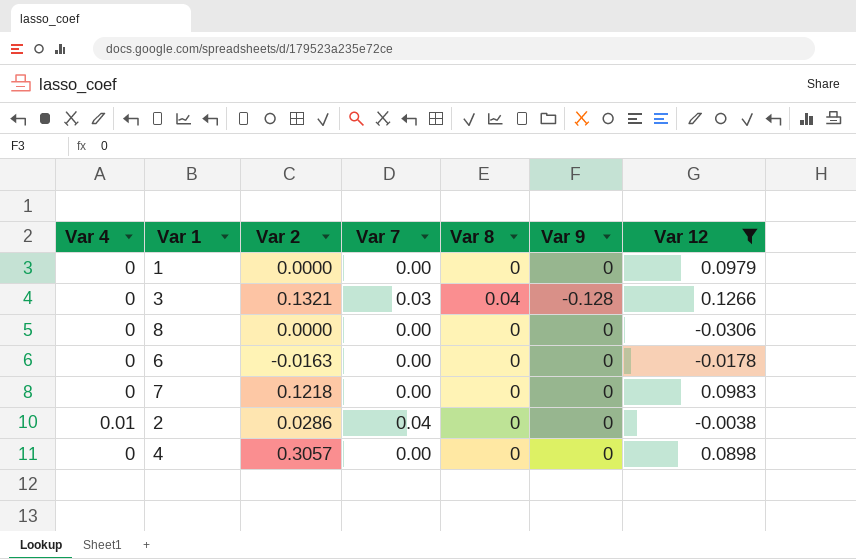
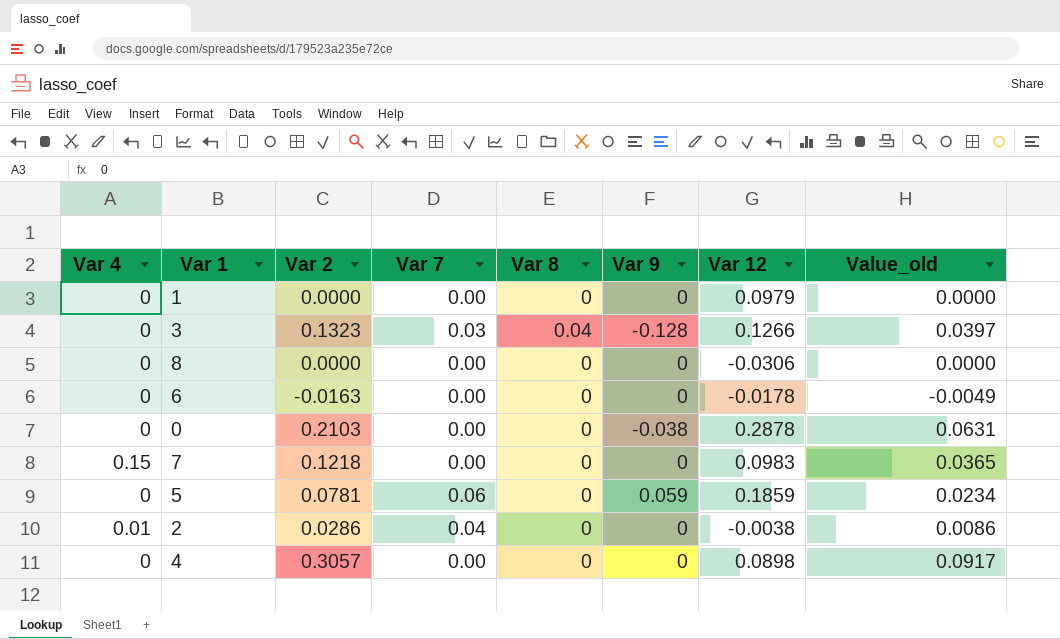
filter: Var 12 <= 0.1266 -> none
column Value_old | formula: none -> [Var 2] * 0.3
3 | Var 2: 0.1321 -> 0.1323
7 | Var 4: 0 -> 0.15

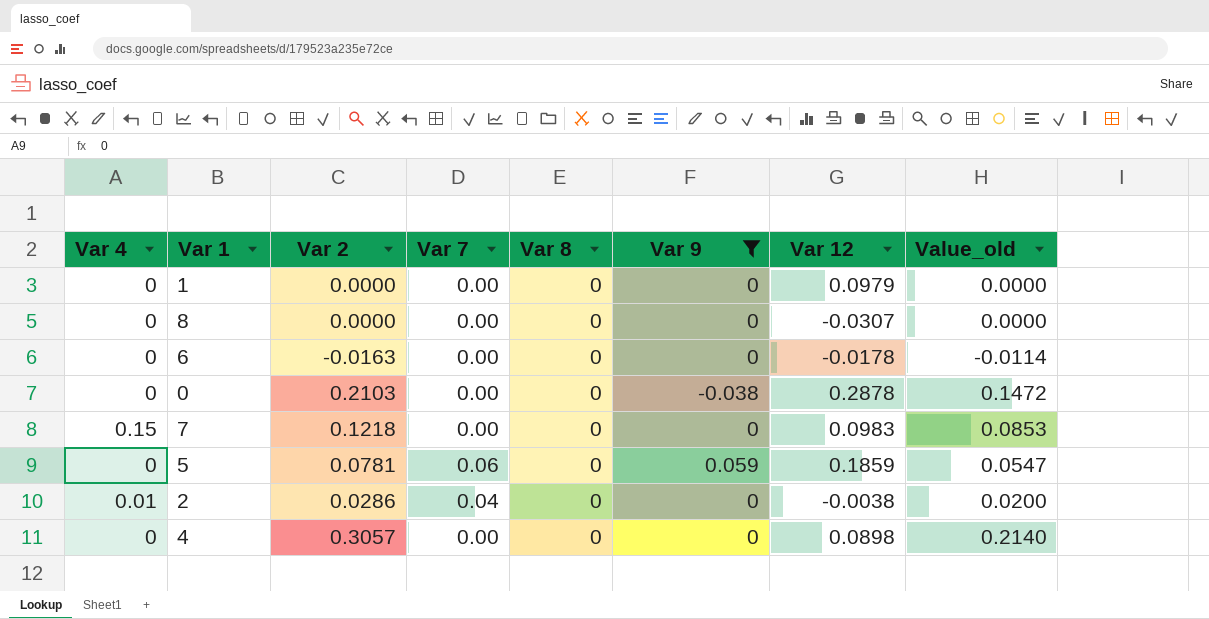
filter: none -> Var 9 != -0.128
column Value_old | formula: [Var 2] * 0.3 -> [Var 2] * 0.7
8 | Var 12: -0.0306 -> -0.0307

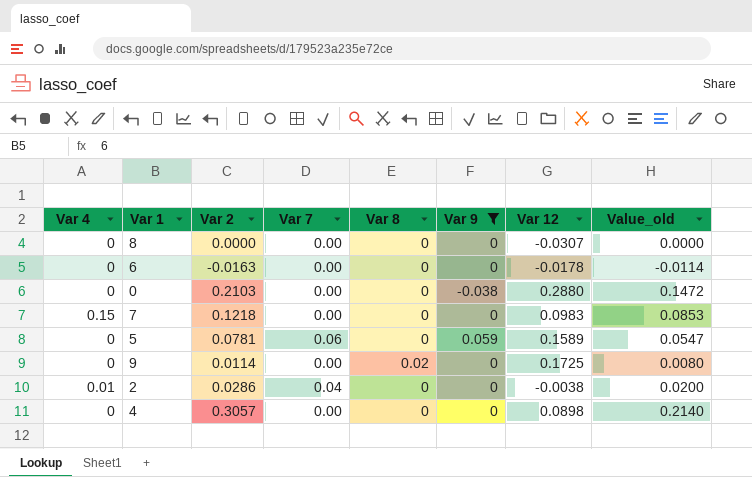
row 1: 0 | 0.0000 | 0.00 | 0 | 0 | 0.0979 | 0.0000 -> none
0 | Var 12: 0.2878 -> 0.2880
5 | Var 12: 0.1859 -> 0.1589
row 9: none -> 0 | 0.0114 | 0.00 | 0.02 | 0 | 0.1725 | 0.0080

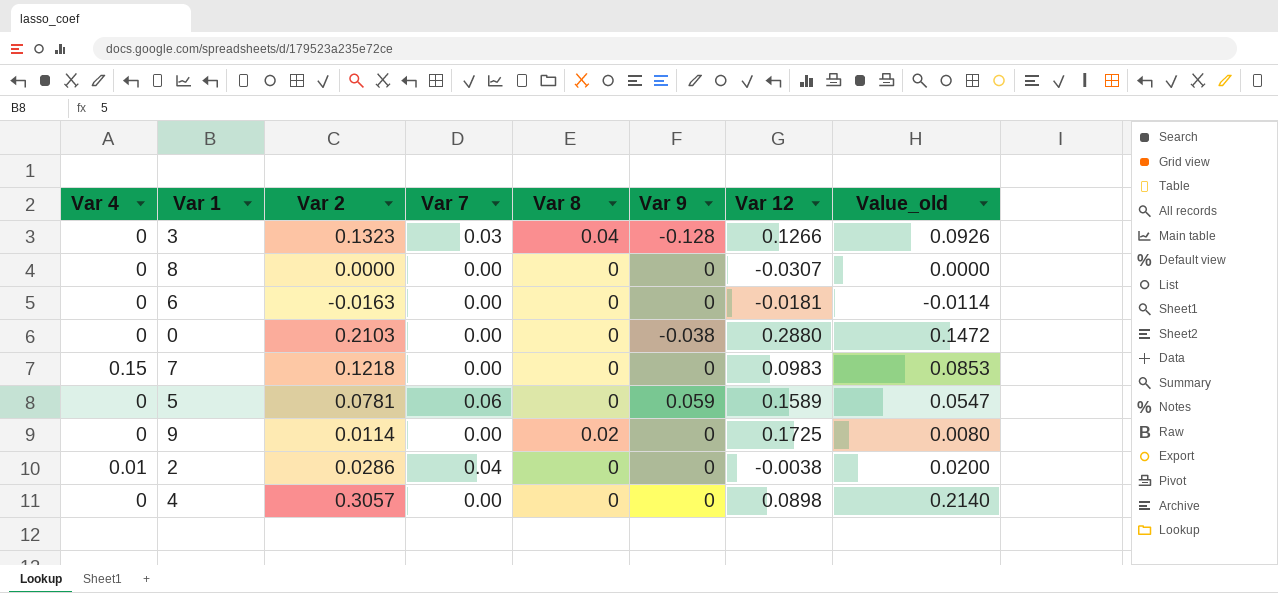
filter: Var 9 != -0.128 -> none
6 | Var 12: -0.0178 -> -0.0181

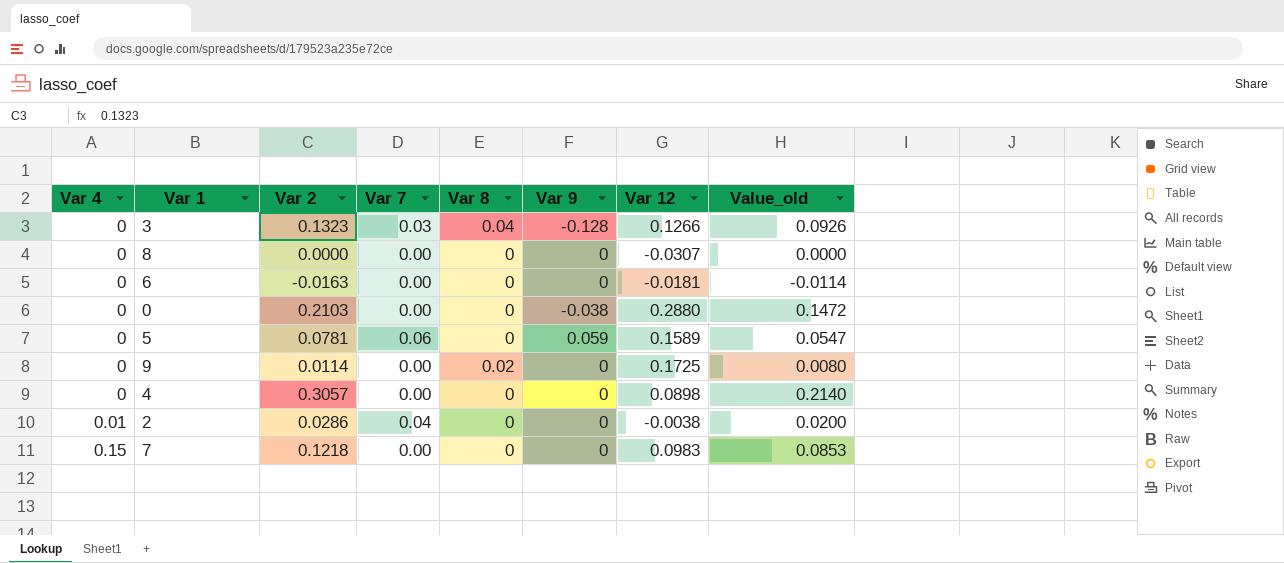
row order: none -> Var 4 ascending

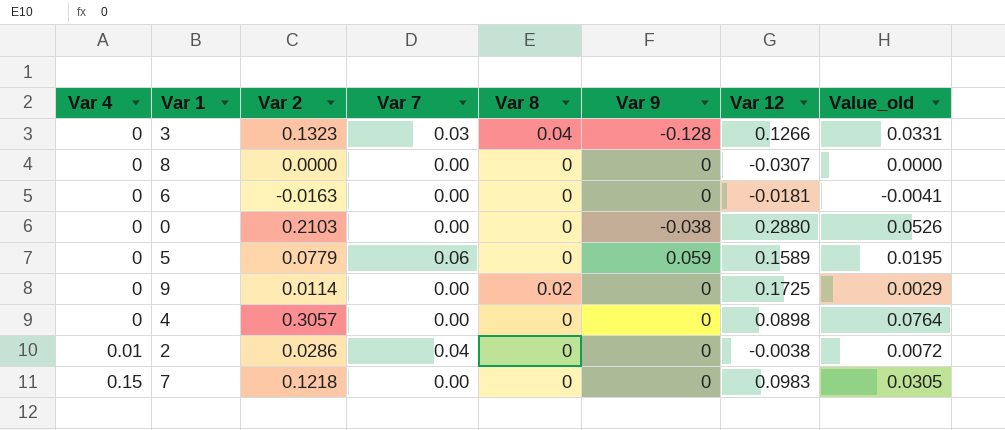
column Value_old | formula: [Var 2] * 0.7 -> [Var 2] * 0.25
5 | Var 2: 0.0781 -> 0.0779

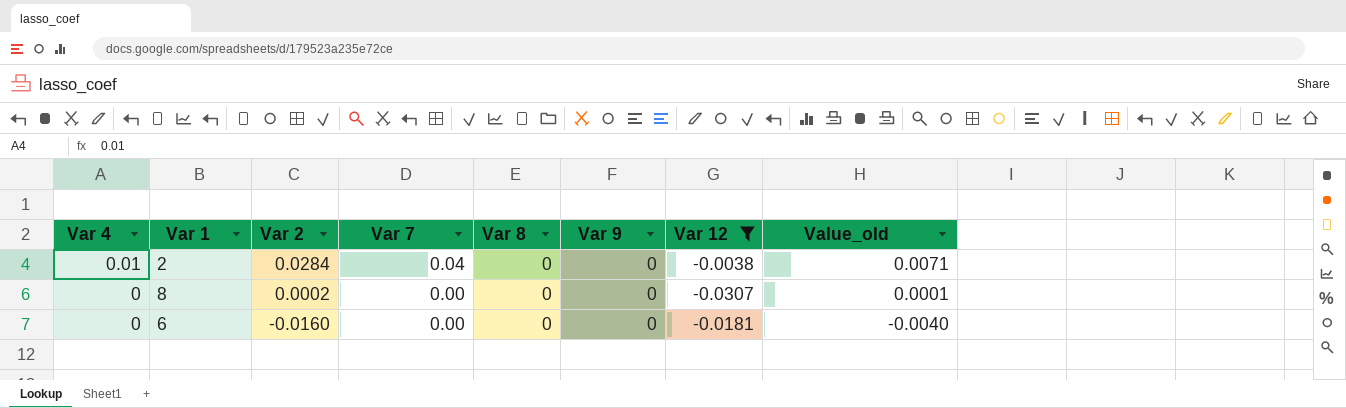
filter: none -> Var 12 <= -0.0038
row order: Var 4 ascending -> Var 4 descending
2 | Var 2: 0.0286 -> 0.0284
2 | Value_old: 0.0072 -> 0.0071
8 | Var 2: 0.0000 -> 0.0002
8 | Value_old: 0.0000 -> 0.0001
6 | Var 2: -0.0163 -> -0.0160
6 | Value_old: -0.0041 -> -0.0040

